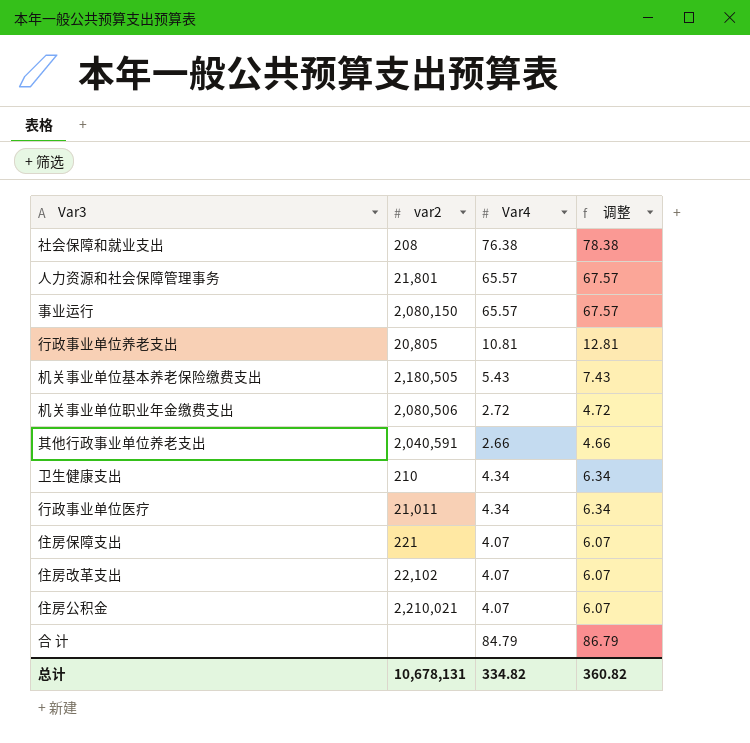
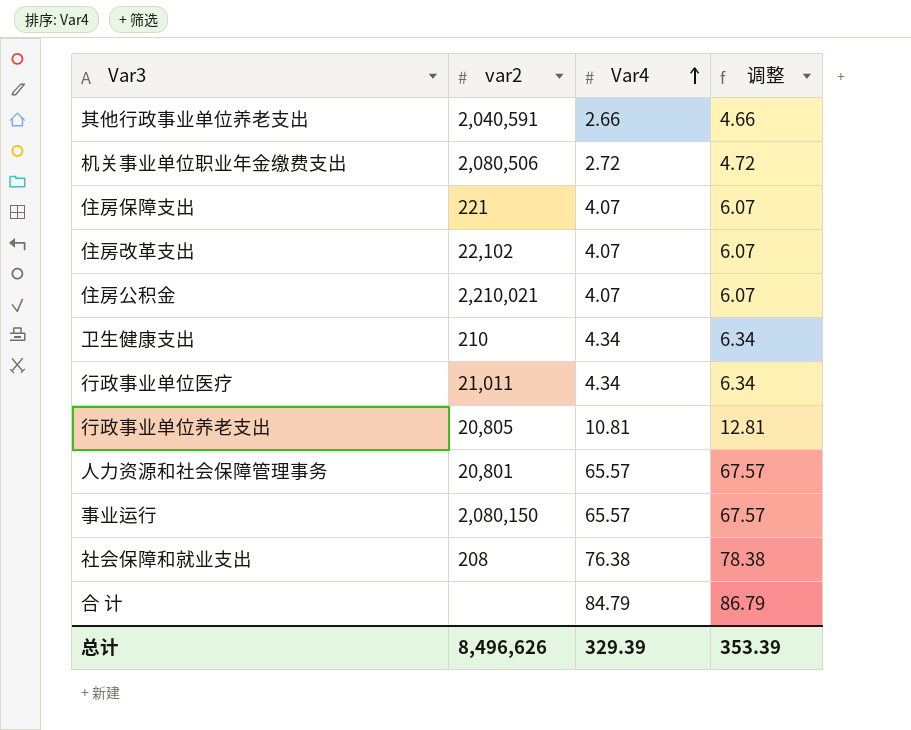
row order: none -> Var4 ascending
row 机关事业单位基本养老保险缴费支出: 2,180,505 | 5.43 | 7.43 -> none
人力资源和社会保障管理事务 | var2: 21,801 -> 20,801
总计 | var2: 10,678,131 -> 8,496,626
总计 | Var4: 334.82 -> 329.39
总计 | 调整: 360.82 -> 353.39

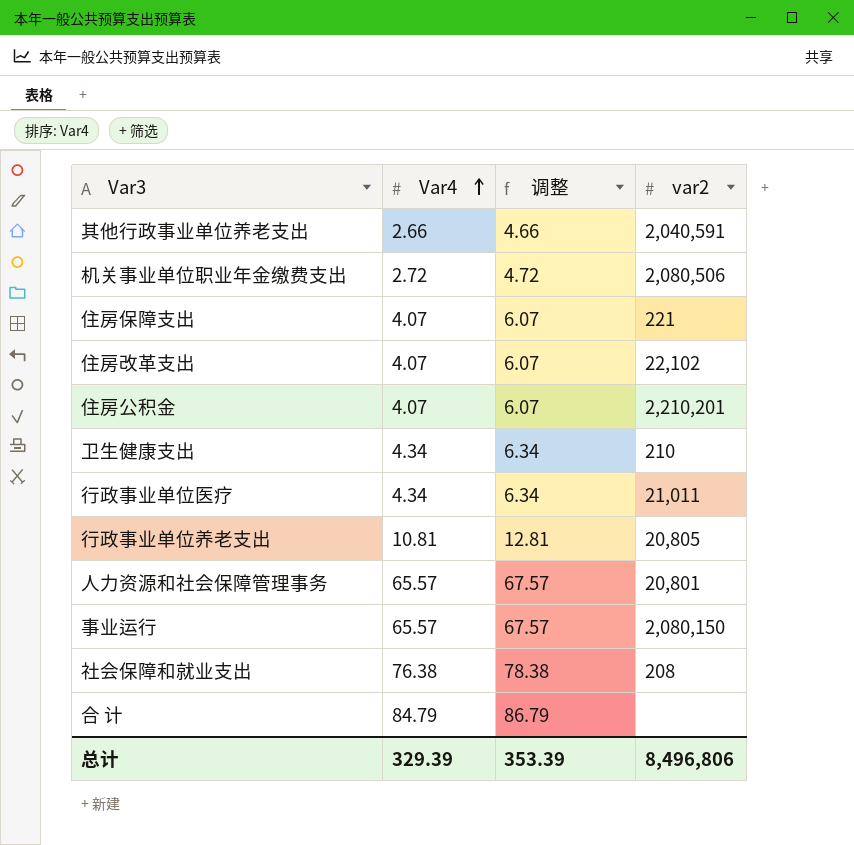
column var2 | position: 2 -> 4
住房公积金 | var2: 2,210,021 -> 2,210,201
总计 | var2: 8,496,626 -> 8,496,806

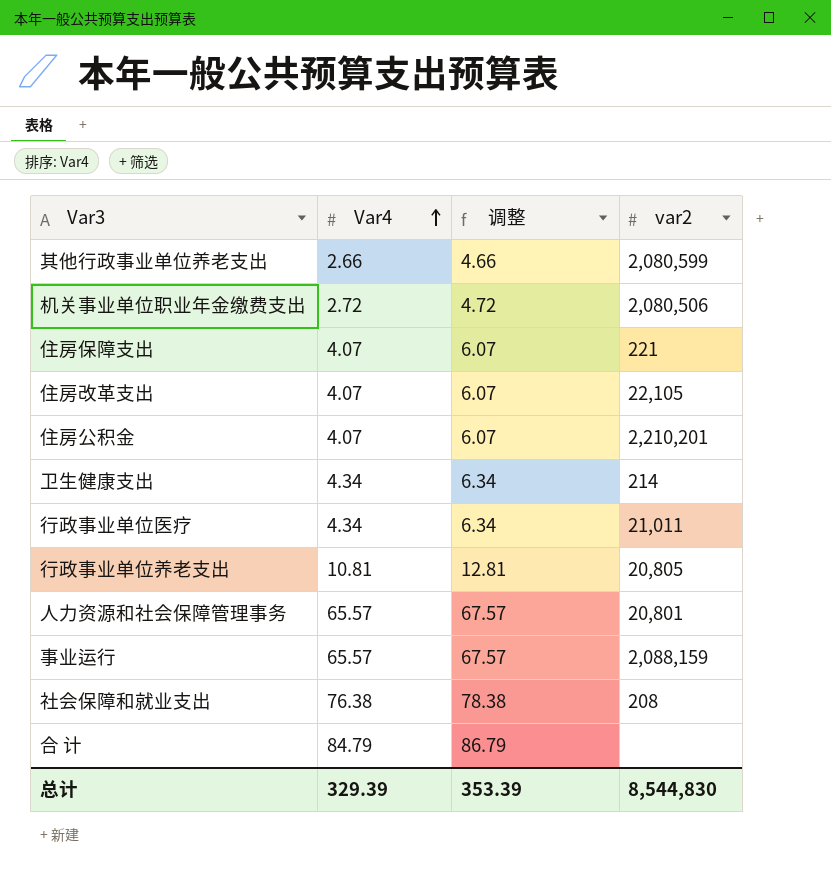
其他行政事业单位养老支出 | var2: 2,040,591 -> 2,080,599
住房改革支出 | var2: 22,102 -> 22,105
卫生健康支出 | var2: 210 -> 214
事业运行 | var2: 2,080,150 -> 2,088,159
总计 | var2: 8,496,806 -> 8,544,830

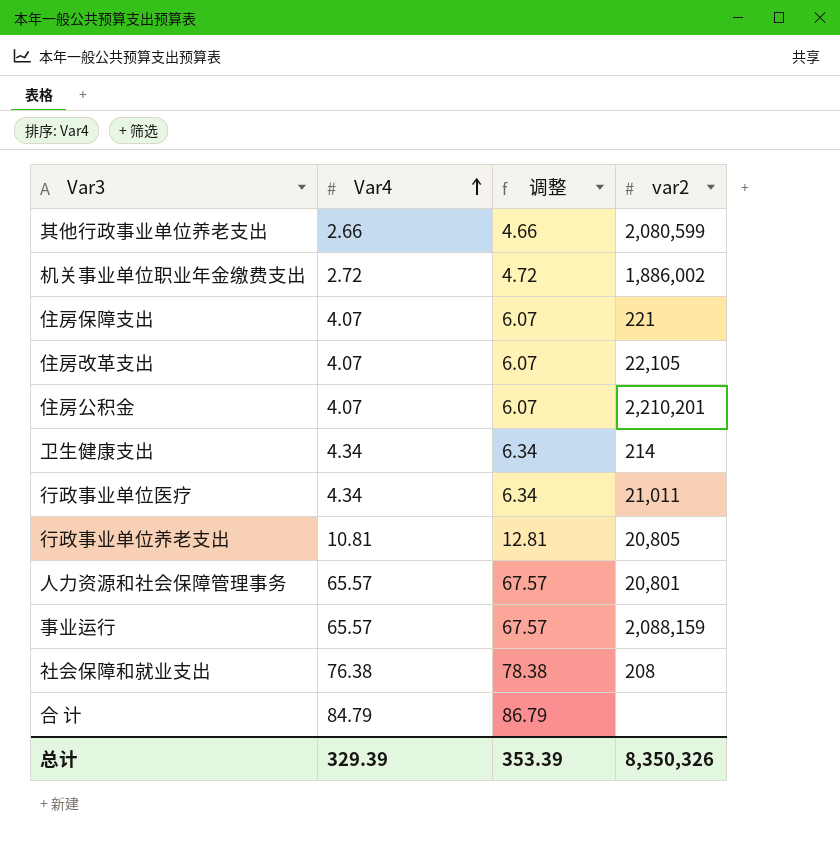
机关事业单位职业年金缴费支出 | var2: 2,080,506 -> 1,886,002
总计 | var2: 8,544,830 -> 8,350,326

